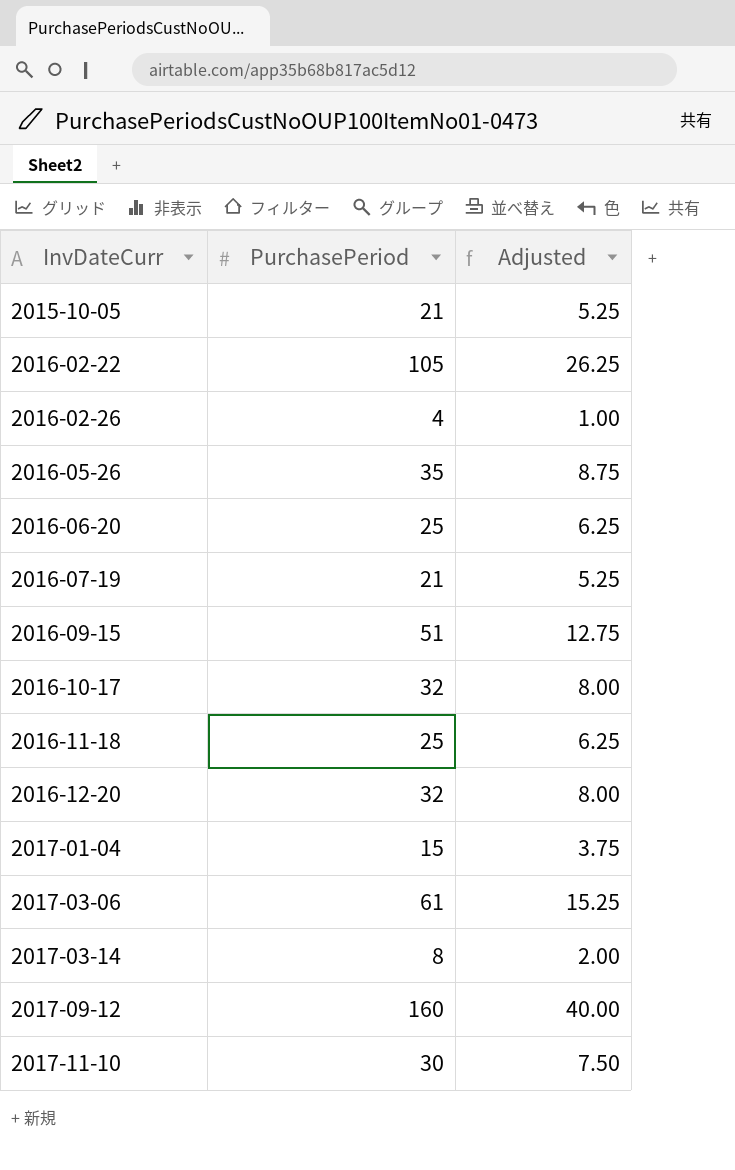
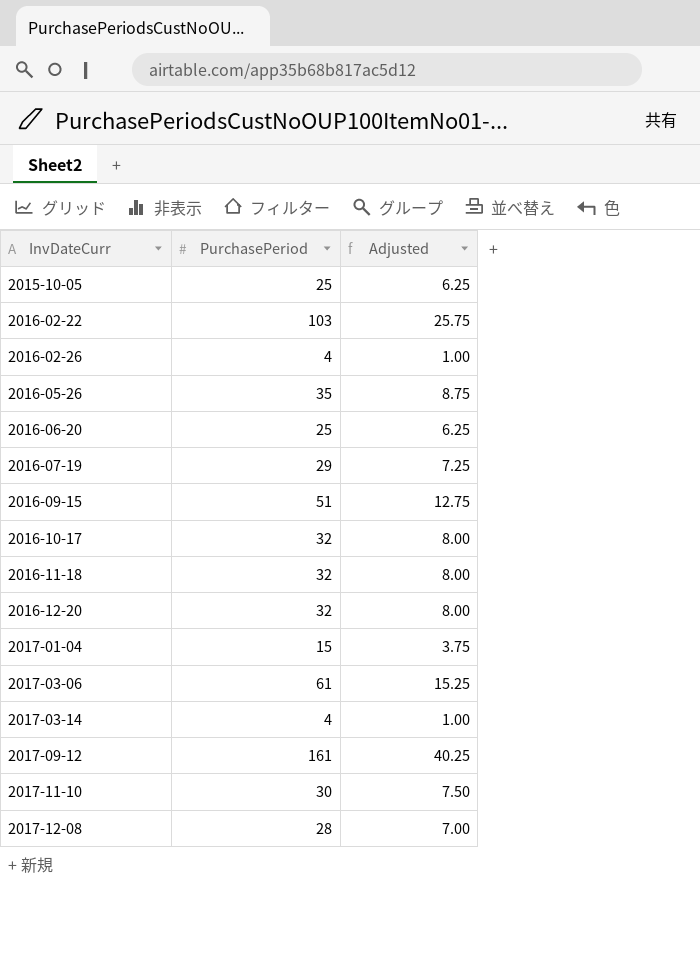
2015-10-05 | PurchasePeriod: 21 -> 25
2015-10-05 | Adjusted: 5.25 -> 6.25
2016-02-22 | PurchasePeriod: 105 -> 103
2016-02-22 | Adjusted: 26.25 -> 25.75
2016-07-19 | PurchasePeriod: 21 -> 29
2016-07-19 | Adjusted: 5.25 -> 7.25
2016-11-18 | PurchasePeriod: 25 -> 32
2016-11-18 | Adjusted: 6.25 -> 8.00
2017-03-14 | PurchasePeriod: 8 -> 4
2017-03-14 | Adjusted: 2.00 -> 1.00
2017-09-12 | PurchasePeriod: 160 -> 161
2017-09-12 | Adjusted: 40.00 -> 40.25
row 2017-12-08: none -> 28 | 7.00

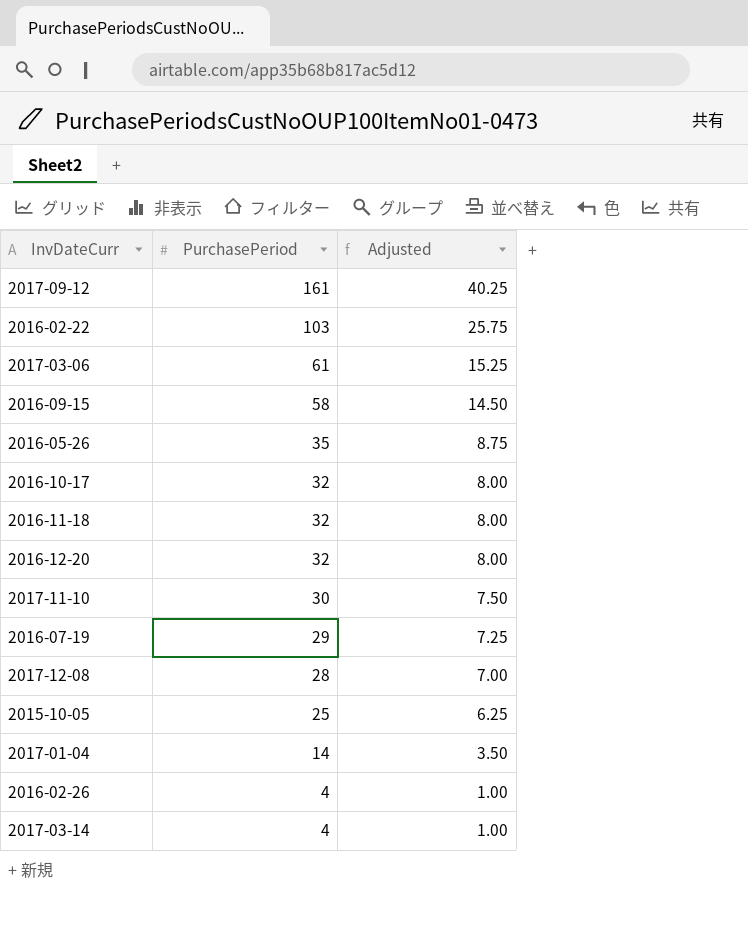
row order: InvDateCurr ascending -> PurchasePeriod descending
row 2016-06-20: 25 | 6.25 -> none
2016-09-15 | PurchasePeriod: 51 -> 58
2016-09-15 | Adjusted: 12.75 -> 14.50
2017-01-04 | PurchasePeriod: 15 -> 14
2017-01-04 | Adjusted: 3.75 -> 3.50

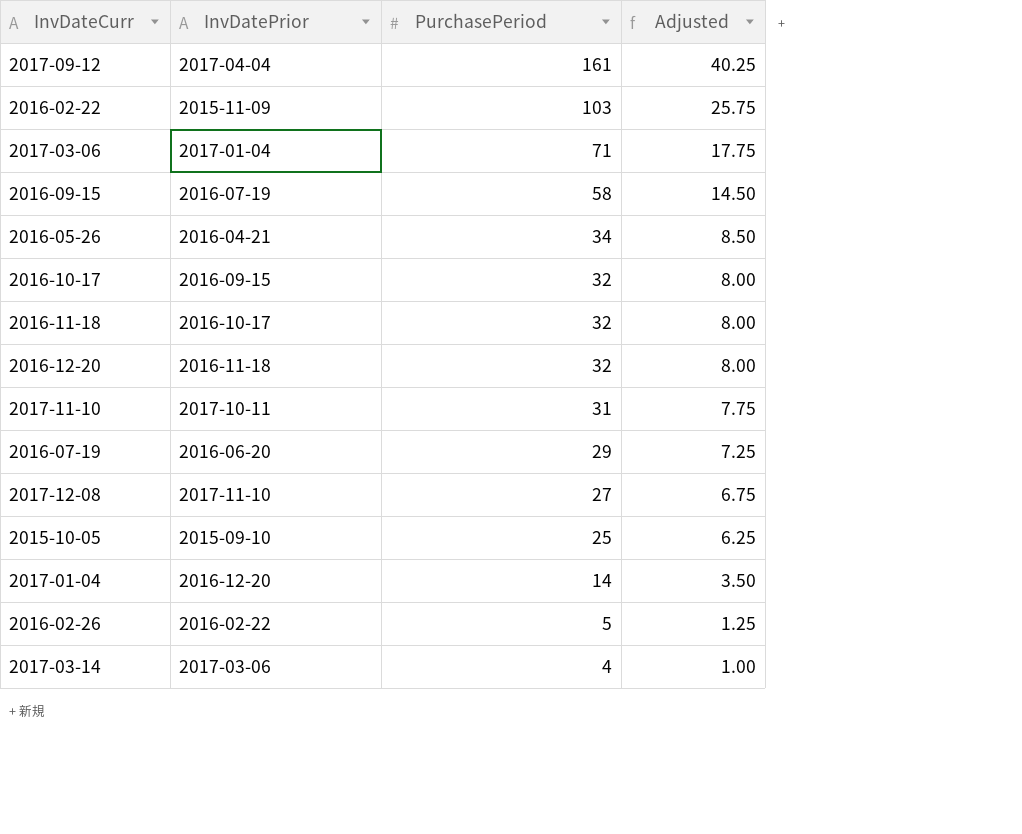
column InvDatePrior | position: none -> 2
2017-03-06 | PurchasePeriod: 61 -> 71
2017-03-06 | Adjusted: 15.25 -> 17.75
2016-05-26 | PurchasePeriod: 35 -> 34
2016-05-26 | Adjusted: 8.75 -> 8.50
2017-11-10 | PurchasePeriod: 30 -> 31
2017-11-10 | Adjusted: 7.50 -> 7.75
2017-12-08 | PurchasePeriod: 28 -> 27
2017-12-08 | Adjusted: 7.00 -> 6.75
2016-02-26 | PurchasePeriod: 4 -> 5
2016-02-26 | Adjusted: 1.00 -> 1.25

